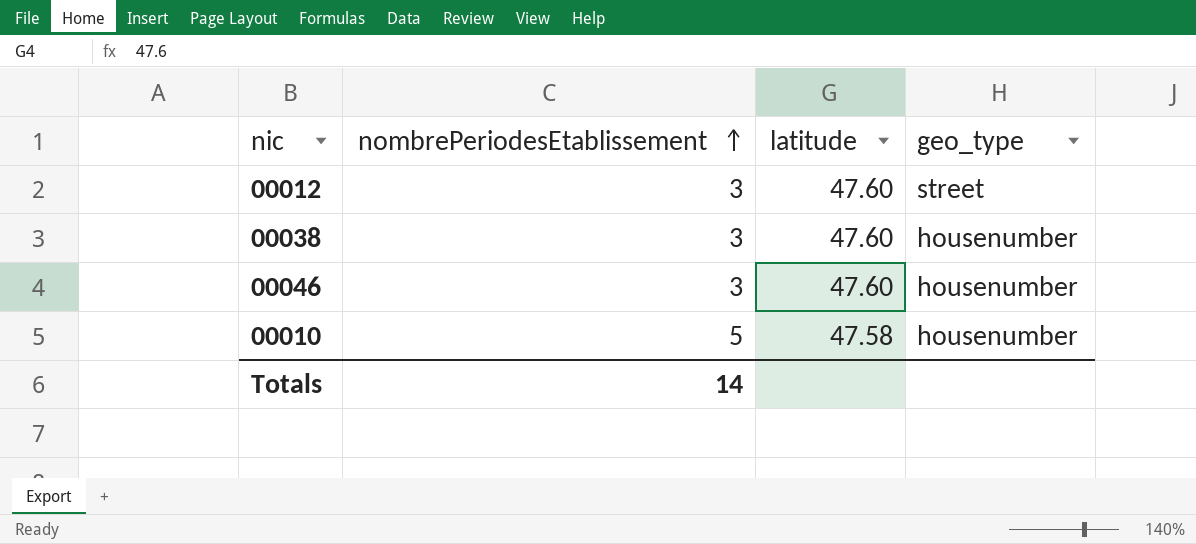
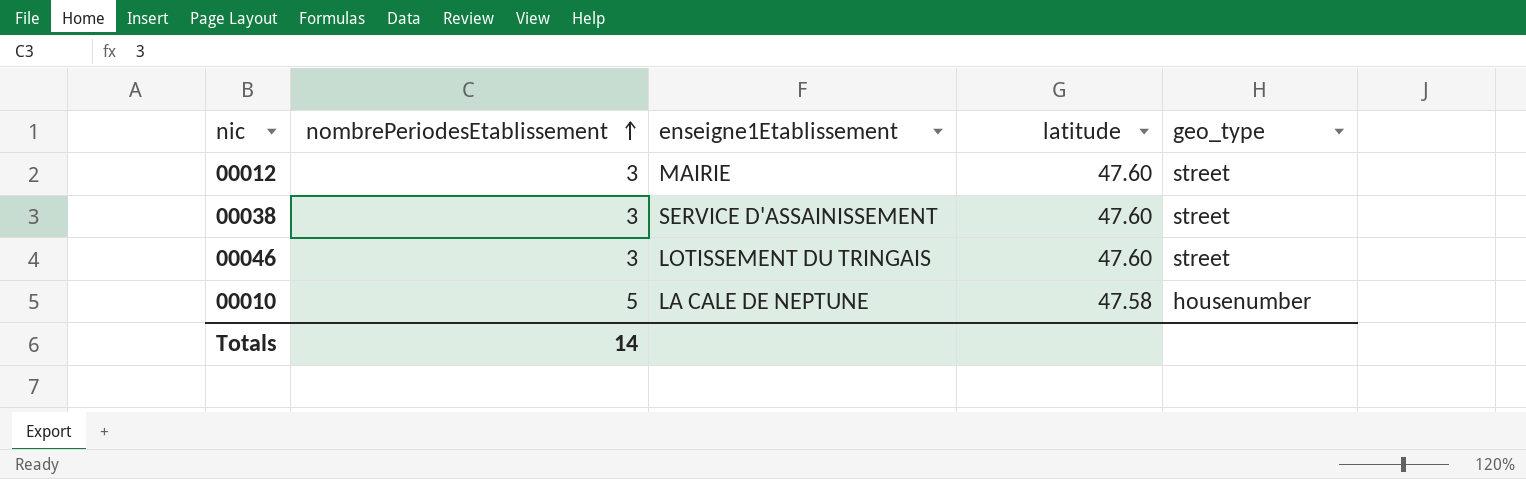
column enseigne1Etablissement | position: none -> 3
00038 | geo_type: housenumber -> street
00046 | geo_type: housenumber -> street

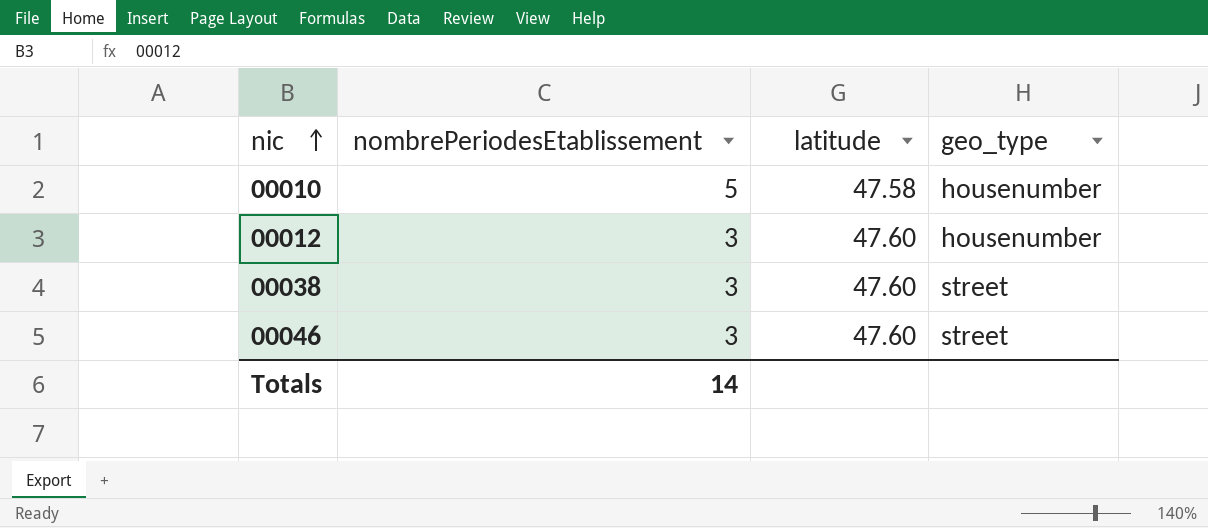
row order: nombrePeriodesEtablissement ascending -> nic ascending
column enseigne1Etablissement | position: 3 -> none
00012 | geo_type: street -> housenumber

